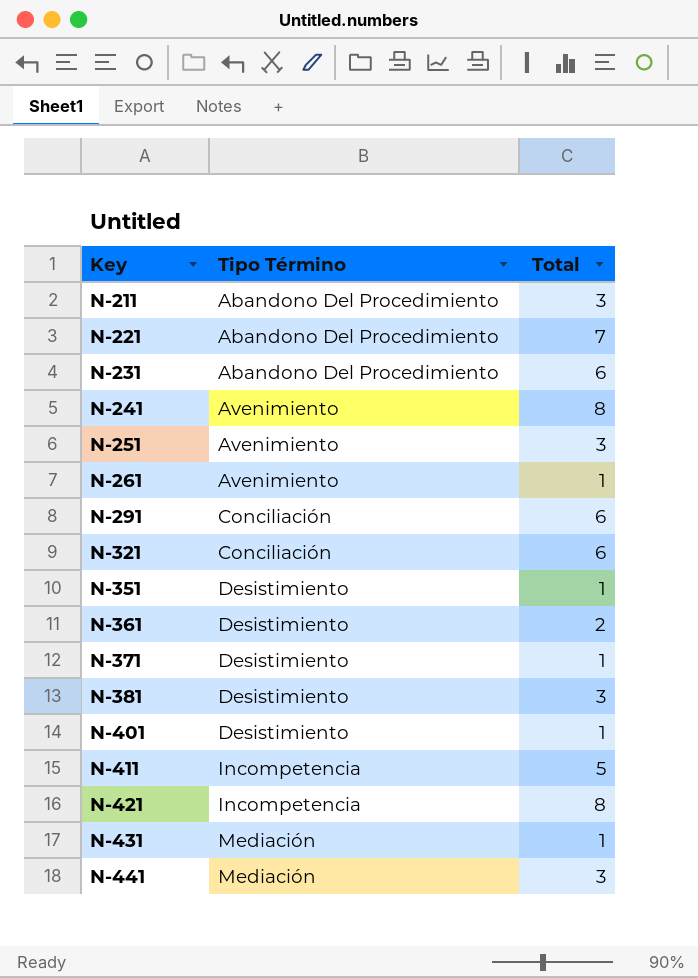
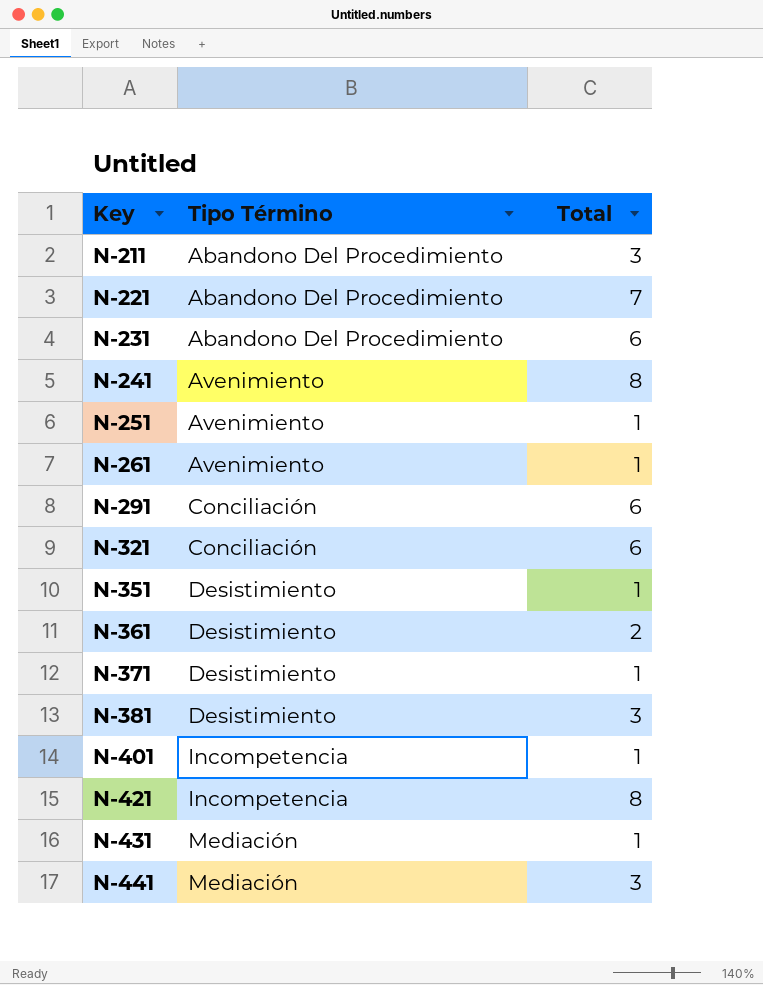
row N-411: Incompetencia | 5 -> none
N-251 | Total: 3 -> 1
N-401 | Tipo Término: Desistimiento -> Incompetencia

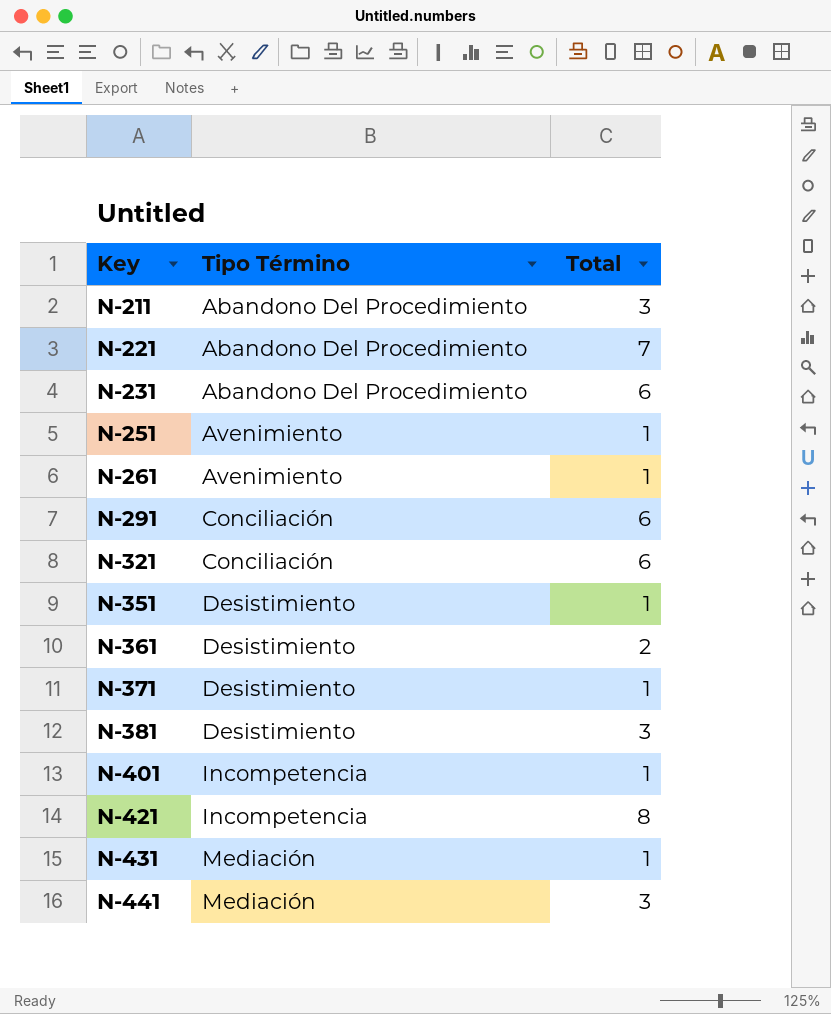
row N-241: Avenimiento | 8 -> none

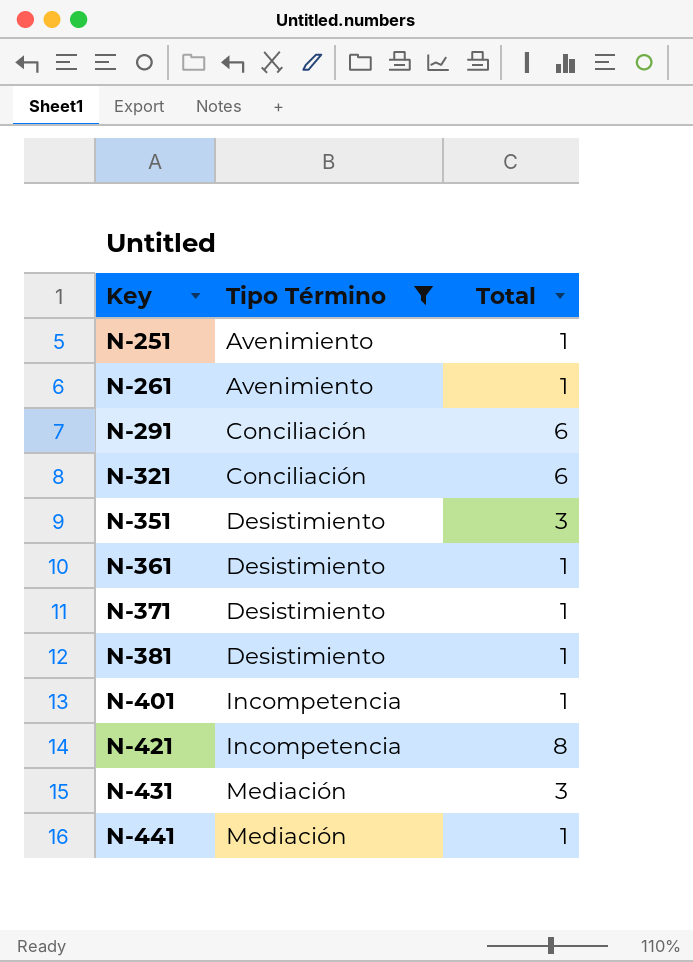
filter: none -> Tipo Término != Abandono Del Procedimiento
N-351 | Total: 1 -> 3
N-361 | Total: 2 -> 1
N-381 | Total: 3 -> 1
N-431 | Total: 1 -> 3
N-441 | Total: 3 -> 1

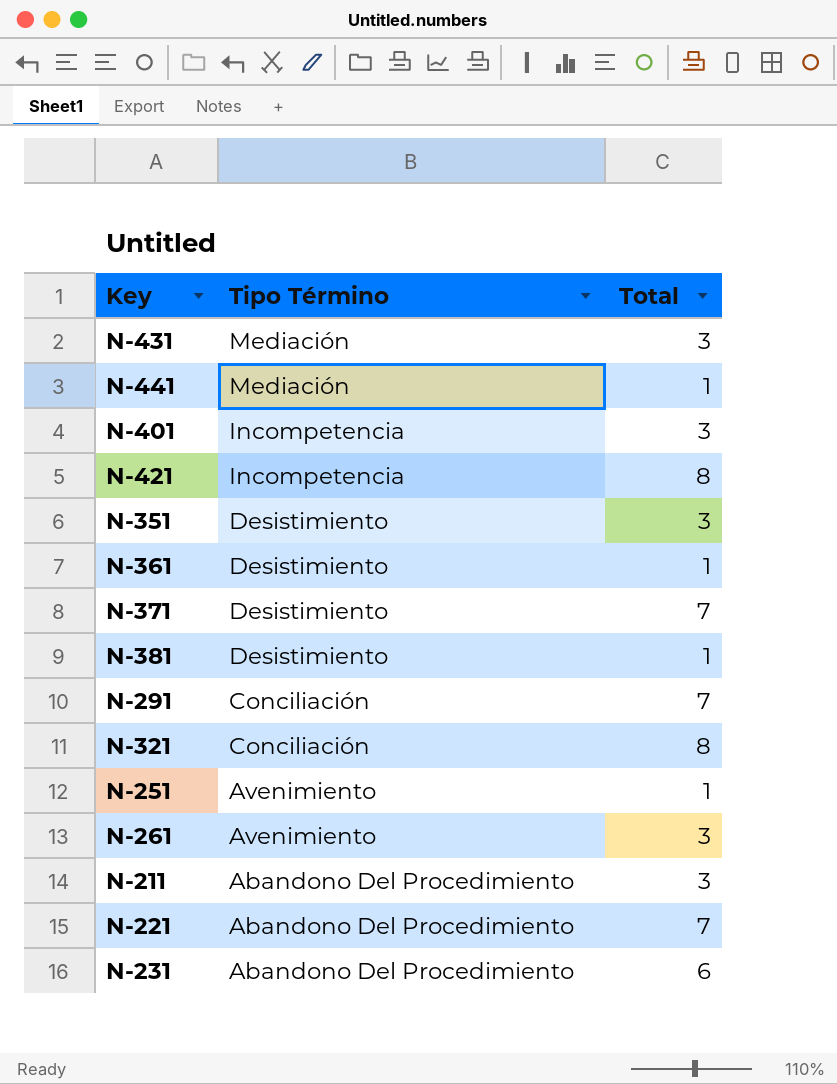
filter: Tipo Término != Abandono Del Procedimiento -> none
row order: Key ascending -> Tipo Término descending
N-401 | Total: 1 -> 3
N-371 | Total: 1 -> 7
N-291 | Total: 6 -> 7
N-321 | Total: 6 -> 8
N-261 | Total: 1 -> 3

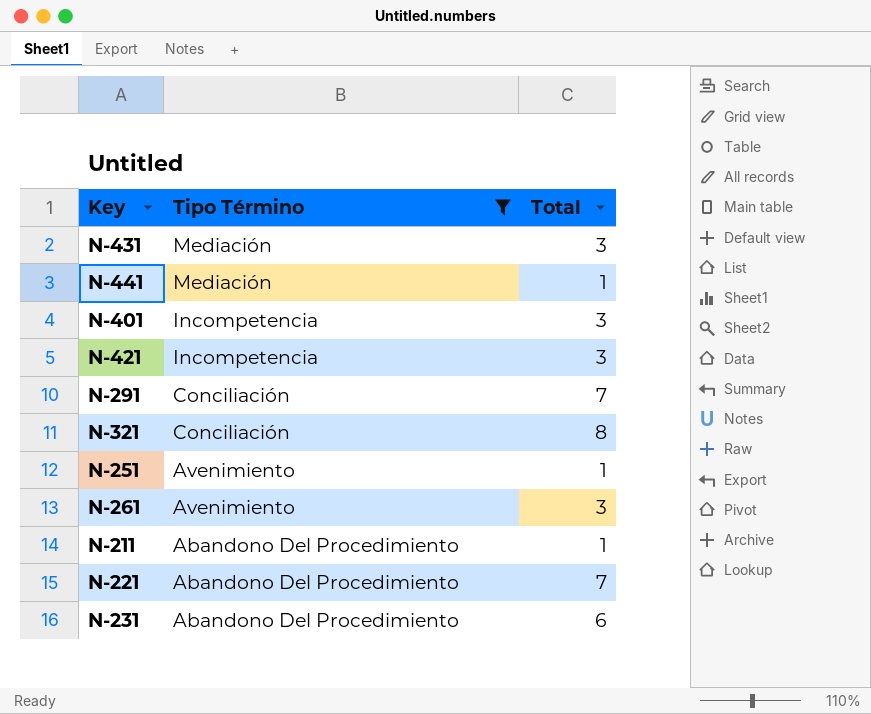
filter: none -> Tipo Término != Desistimiento
N-421 | Total: 8 -> 3
N-211 | Total: 3 -> 1

